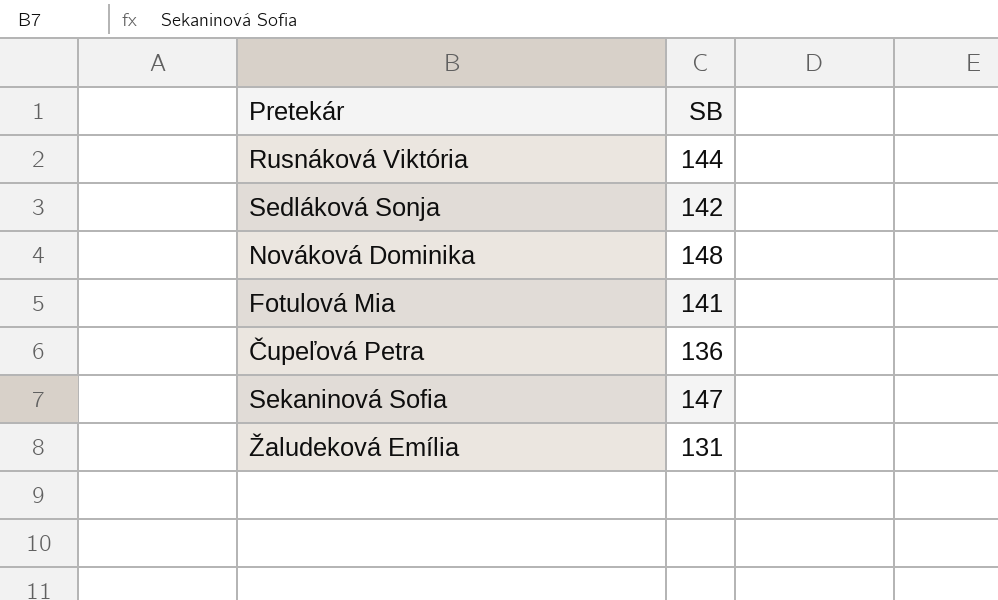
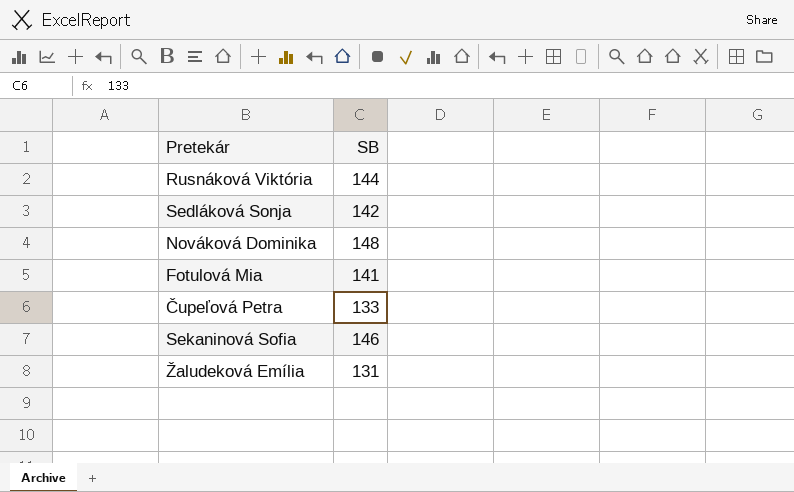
Čupeľová Petra | SB: 136 -> 133
Sekaninová Sofia | SB: 147 -> 146

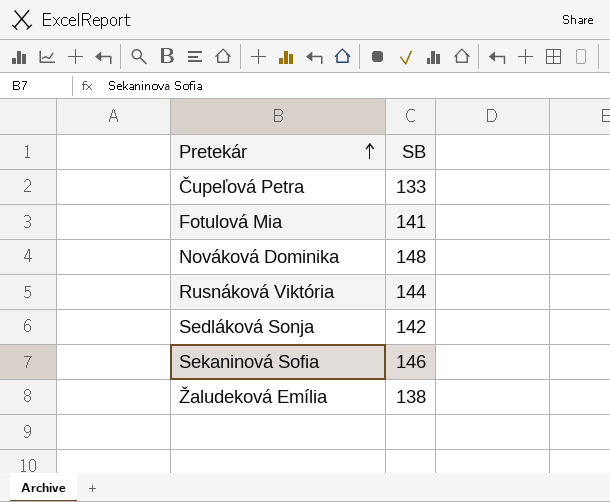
row order: none -> Pretekár ascending
Žaludeková Emília | SB: 131 -> 138

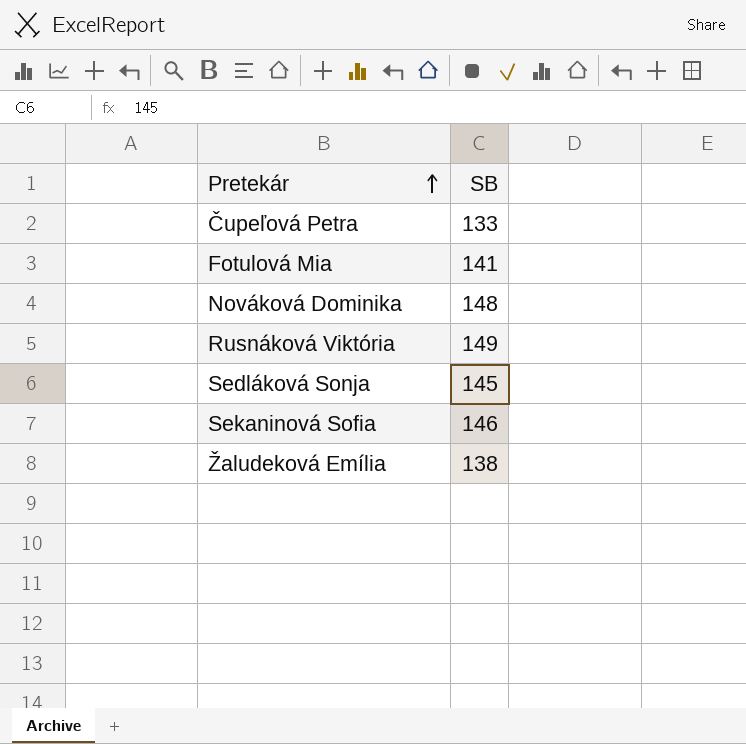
Rusnáková Viktória | SB: 144 -> 149
Sedláková Sonja | SB: 142 -> 145

